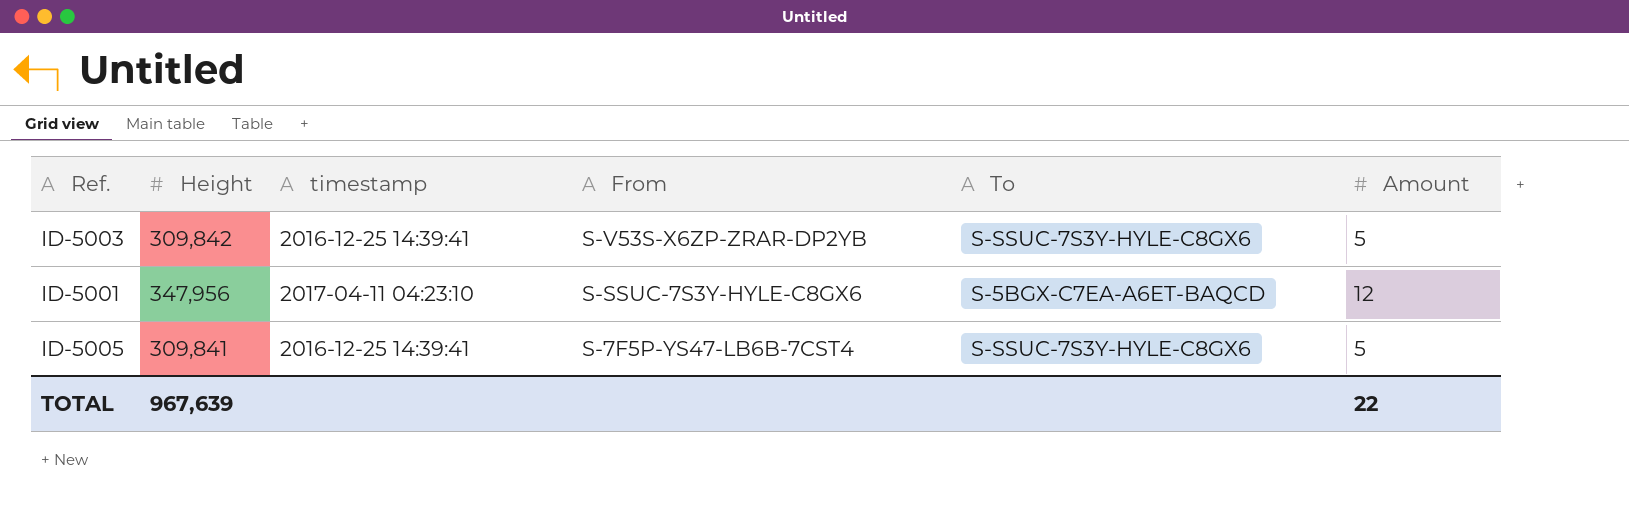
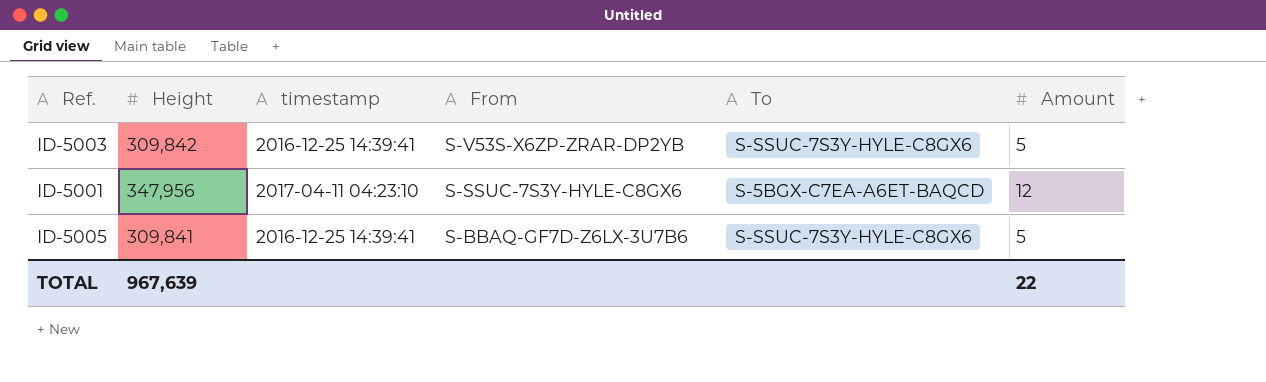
ID-5005 | From: S-7F5P-YS47-LB6B-7CST4 -> S-BBAQ-GF7D-Z6LX-3U7B6

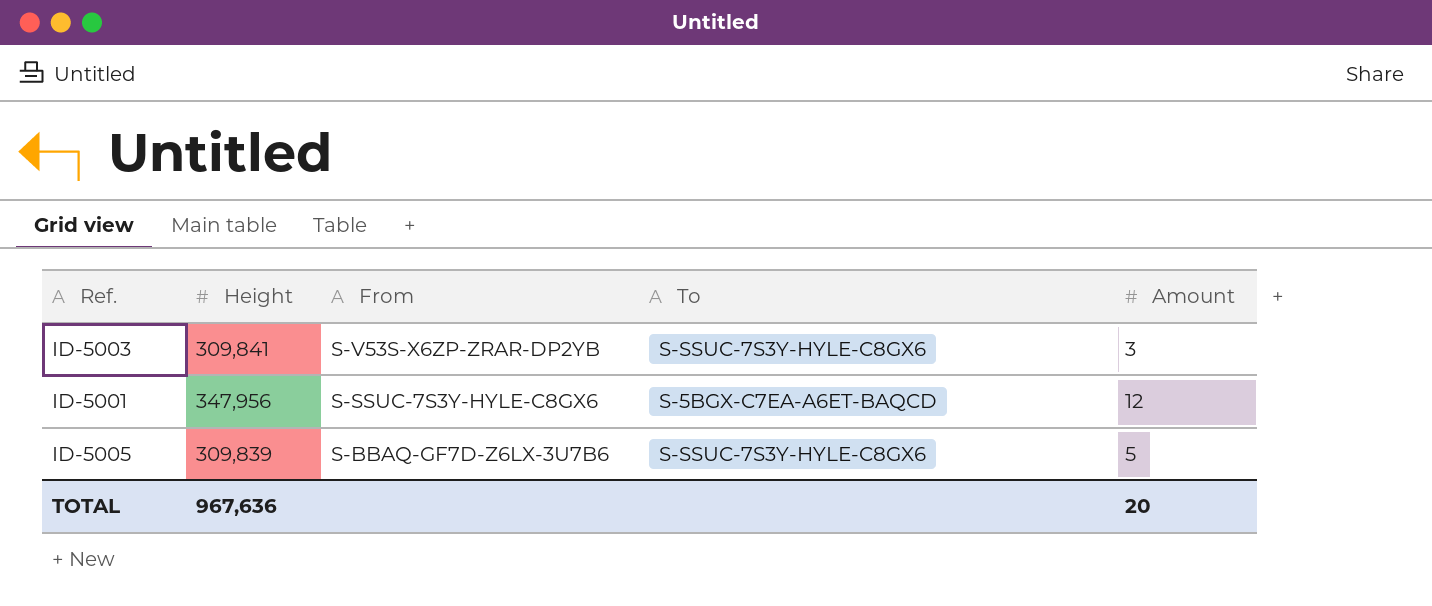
column timestamp | position: 3 -> none
ID-5003 | Height: 309,842 -> 309,841
ID-5003 | Amount: 5 -> 3
ID-5005 | Height: 309,841 -> 309,839
TOTAL | Height: 967,639 -> 967,636
TOTAL | Amount: 22 -> 20

